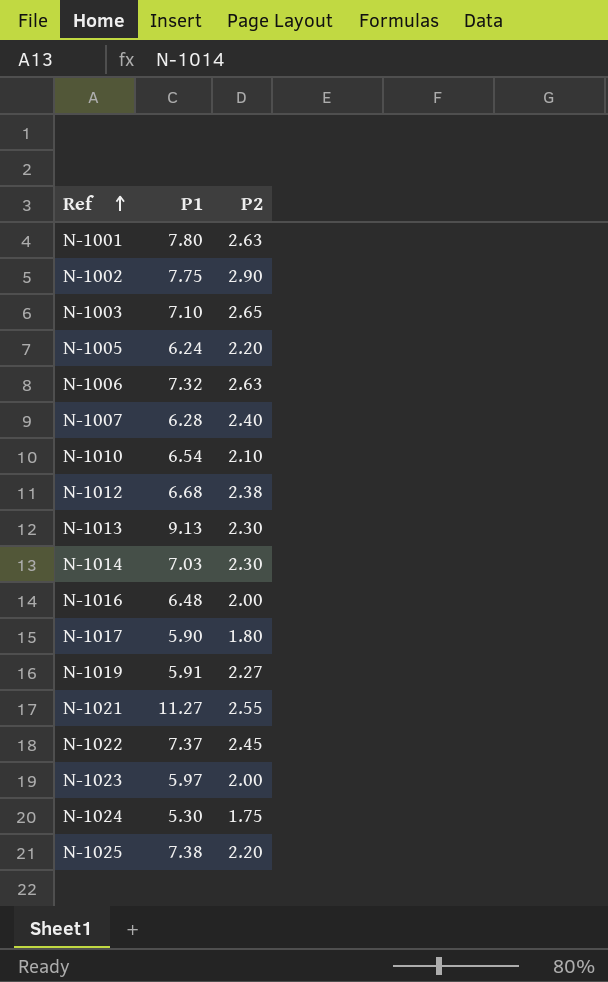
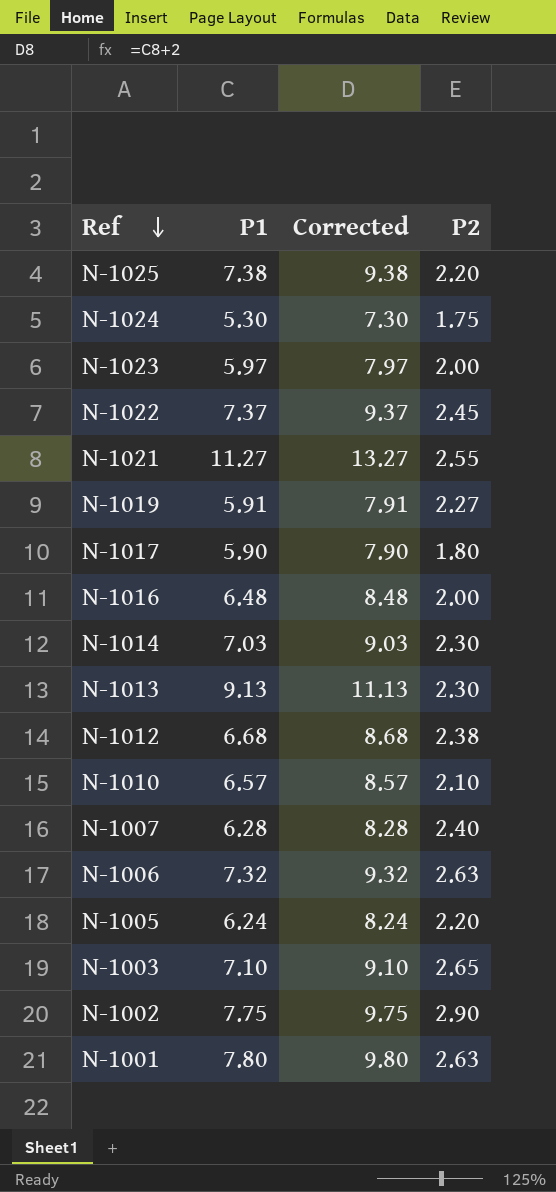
row order: Ref ascending -> Ref descending
column Corrected | formula: none -> [P1] + 2
N-1010 | P1: 6.54 -> 6.57

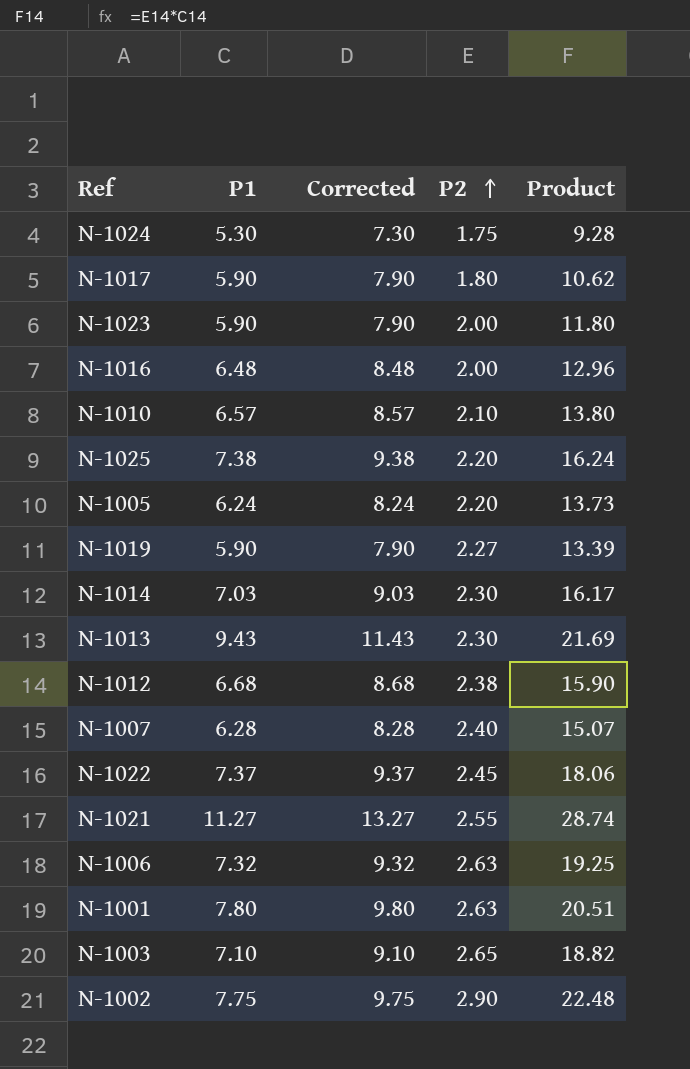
row order: Ref descending -> P2 ascending
column Product | formula: none -> [P1] * [P2]
N-1023 | P1: 5.97 -> 5.90
N-1023 | Corrected: 7.97 -> 7.90
N-1019 | P1: 5.91 -> 5.90
N-1019 | Corrected: 7.91 -> 7.90
N-1013 | P1: 9.13 -> 9.43
N-1013 | Corrected: 11.13 -> 11.43

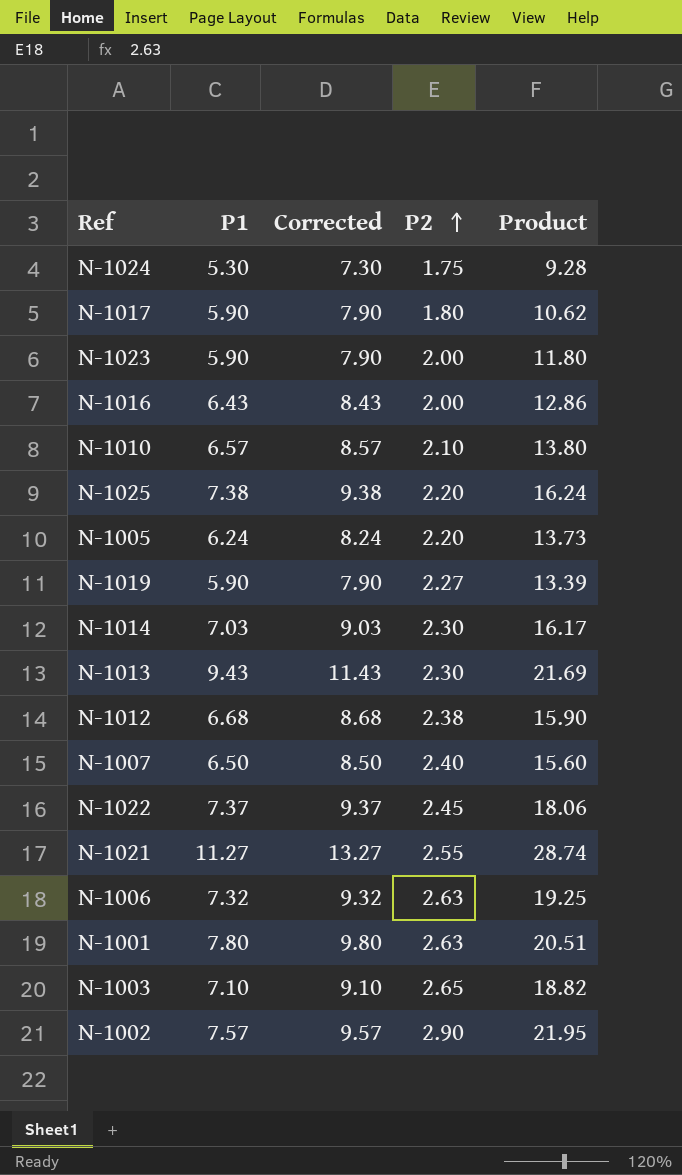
N-1016 | P1: 6.48 -> 6.43
N-1016 | Corrected: 8.48 -> 8.43
N-1016 | Product: 12.96 -> 12.86
N-1007 | P1: 6.28 -> 6.50
N-1007 | Corrected: 8.28 -> 8.50
N-1007 | Product: 15.07 -> 15.60
N-1002 | P1: 7.75 -> 7.57
N-1002 | Corrected: 9.75 -> 9.57
N-1002 | Product: 22.48 -> 21.95

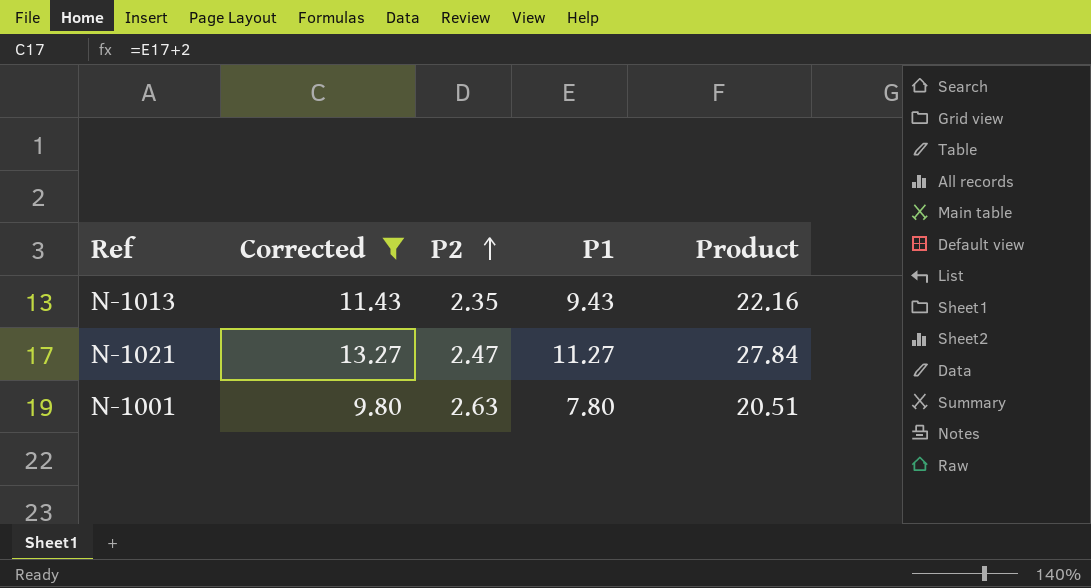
filter: none -> Corrected >= 9.80
column P1 | position: 2 -> 4
N-1013 | P2: 2.30 -> 2.35
N-1013 | Product: 21.69 -> 22.16
N-1021 | P2: 2.55 -> 2.47
N-1021 | Product: 28.74 -> 27.84

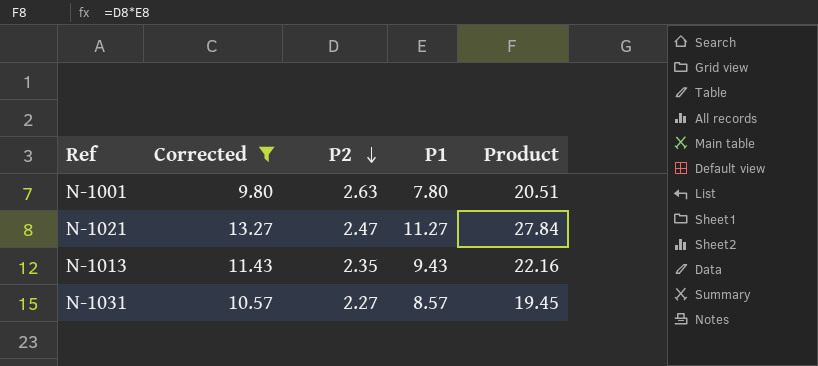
row order: P2 ascending -> P2 descending
row N-1031: none -> 10.57 | 2.27 | 8.57 | 19.45

